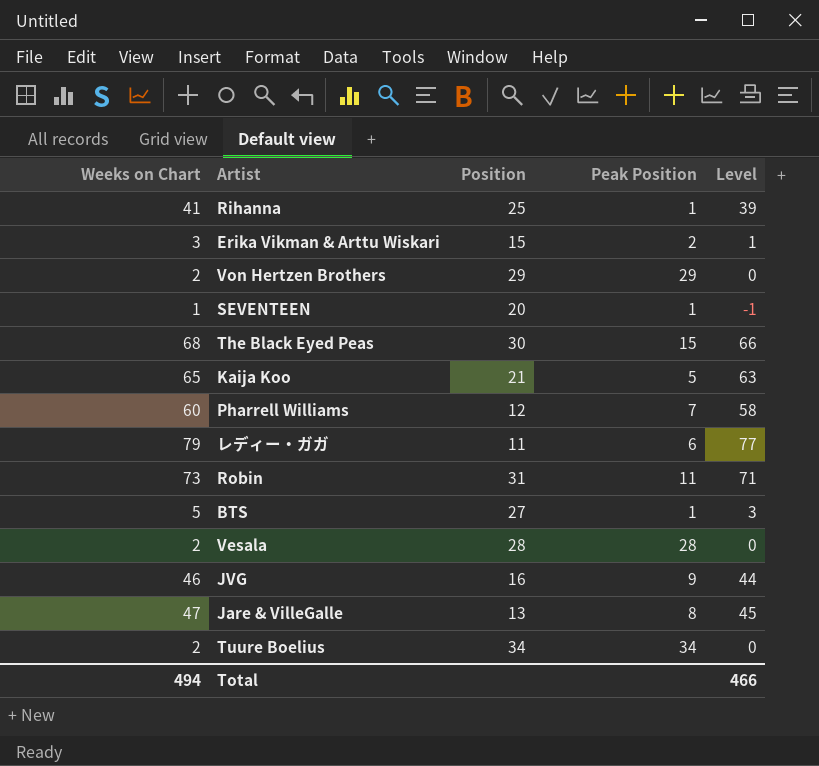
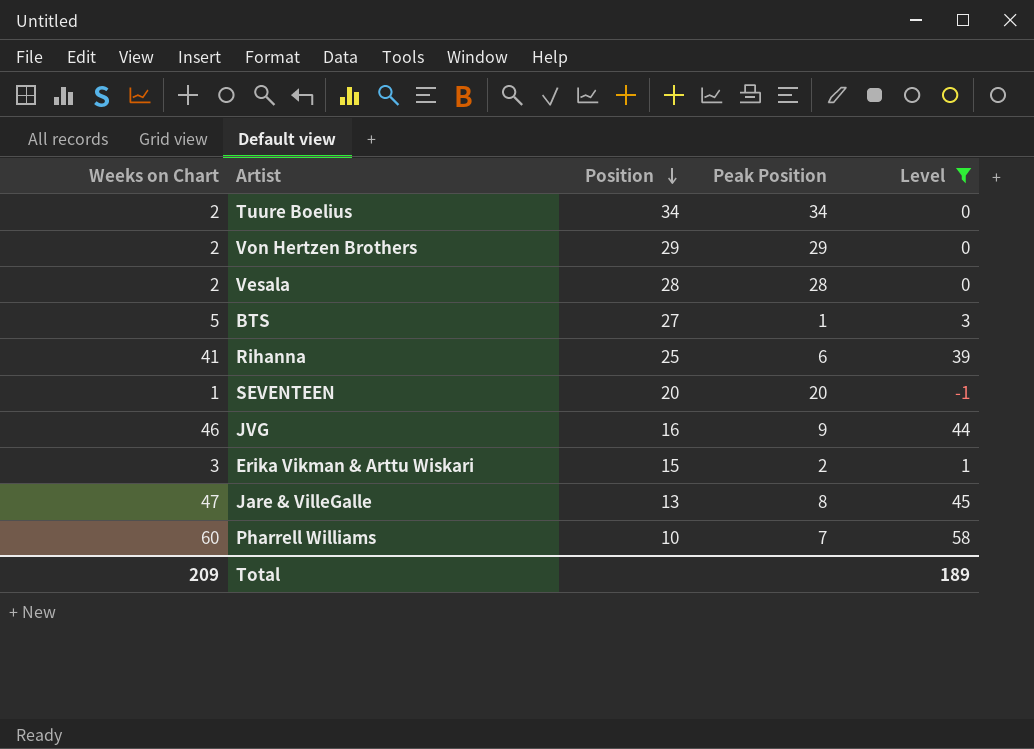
filter: none -> Level <= 58
row order: none -> Position descending
Rihanna | Peak Position: 1 -> 6
SEVENTEEN | Peak Position: 1 -> 20
Pharrell Williams | Position: 12 -> 10
Total | Weeks on Chart: 494 -> 209
Total | Level: 466 -> 189

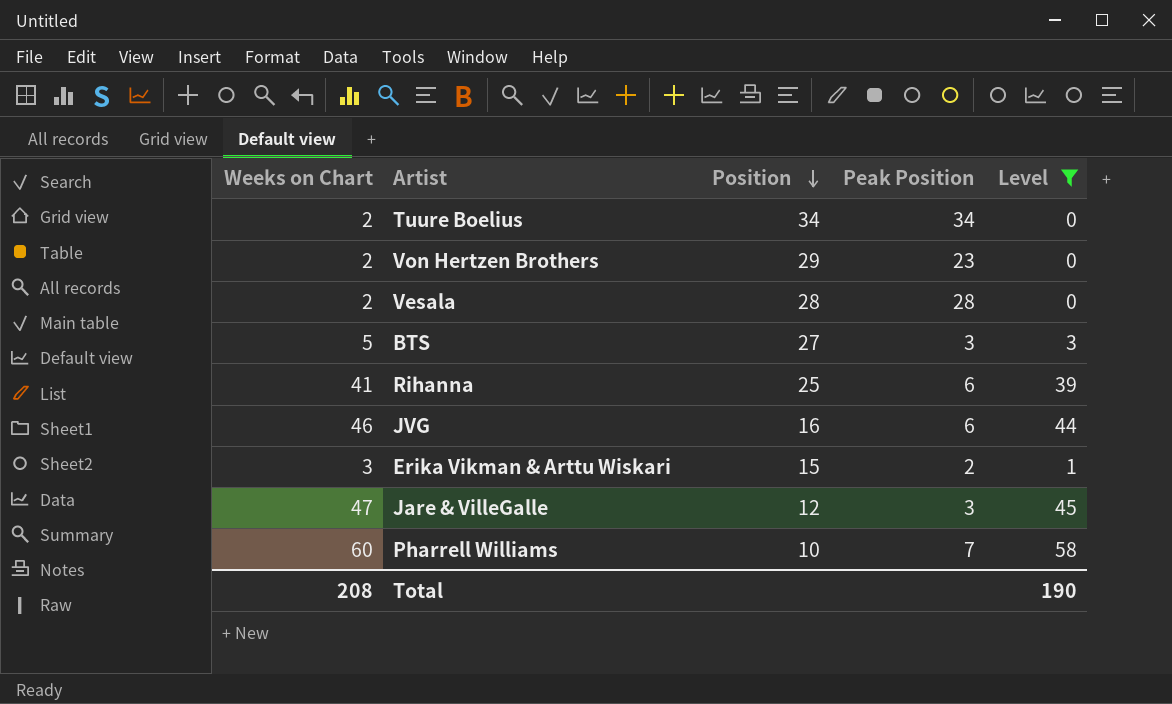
row SEVENTEEN: 1 | 20 | 20 | -1 -> none
Von Hertzen Brothers | Peak Position: 29 -> 23
BTS | Peak Position: 1 -> 3
JVG | Peak Position: 9 -> 6
Jare & VilleGalle | Position: 13 -> 12
Jare & VilleGalle | Peak Position: 8 -> 3
Total | Weeks on Chart: 209 -> 208
Total | Level: 189 -> 190

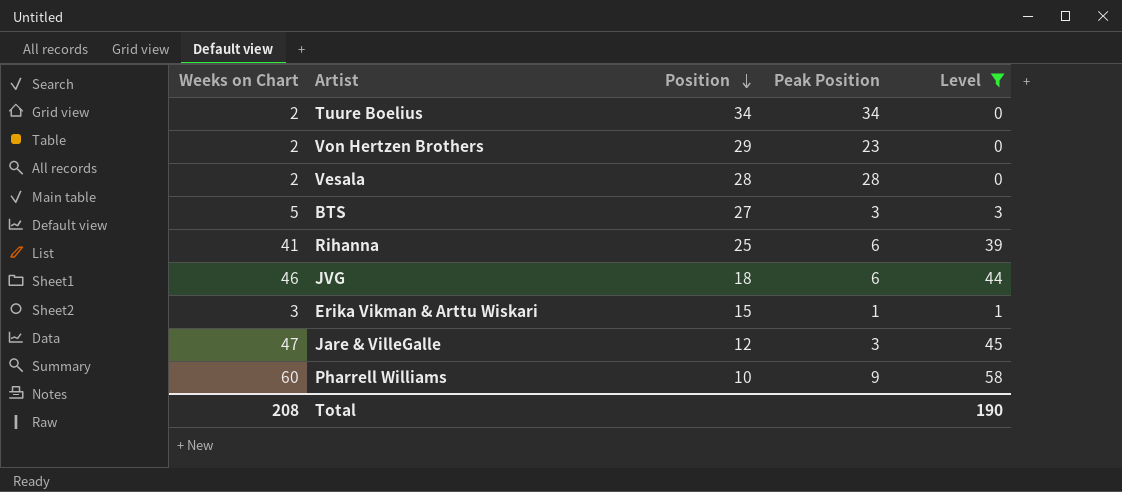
JVG | Position: 16 -> 18
Erika Vikman & Arttu Wiskari | Peak Position: 2 -> 1
Pharrell Williams | Peak Position: 7 -> 9

